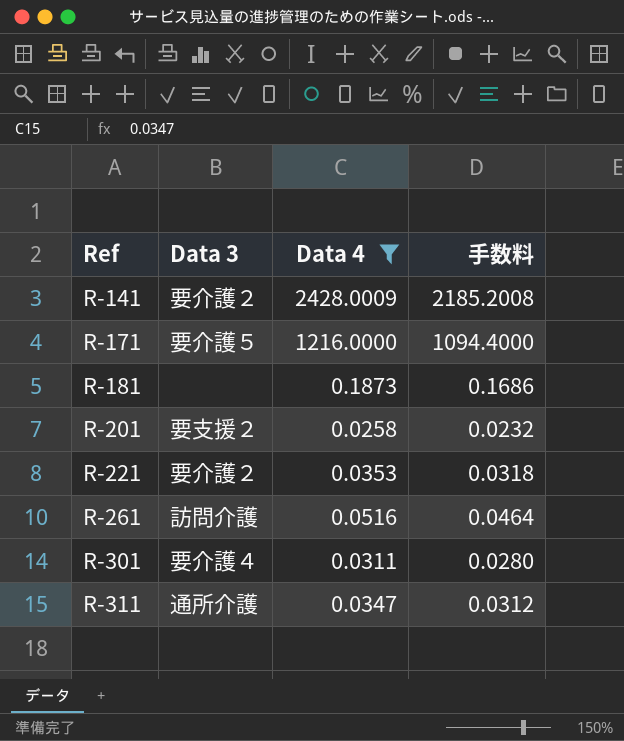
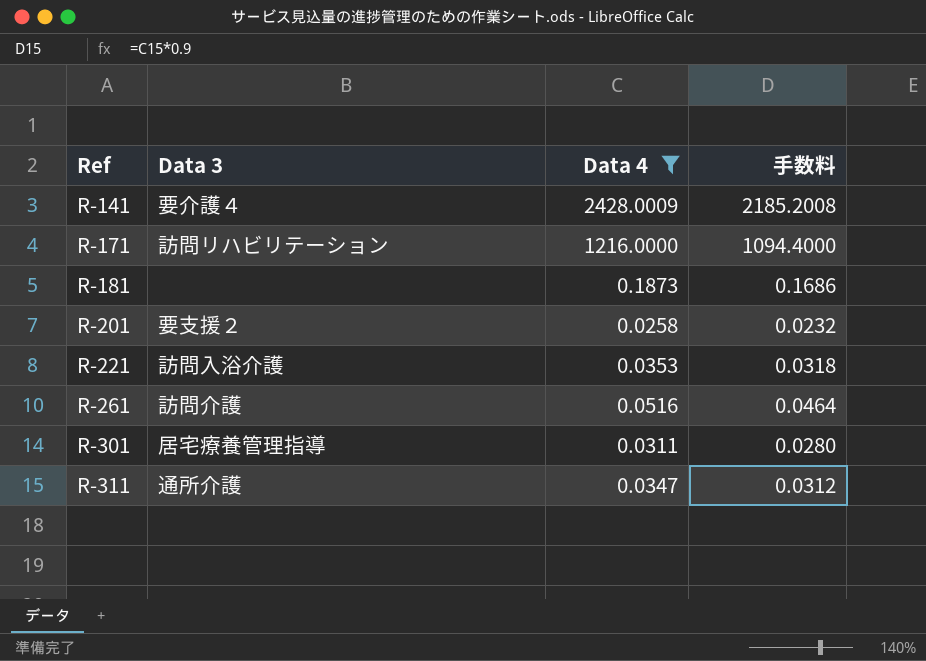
R-141 | Data 3: 要介護２ -> 要介護４
R-171 | Data 3: 要介護５ -> 訪問リハビリテーション
R-221 | Data 3: 要介護２ -> 訪問入浴介護
R-301 | Data 3: 要介護４ -> 居宅療養管理指導

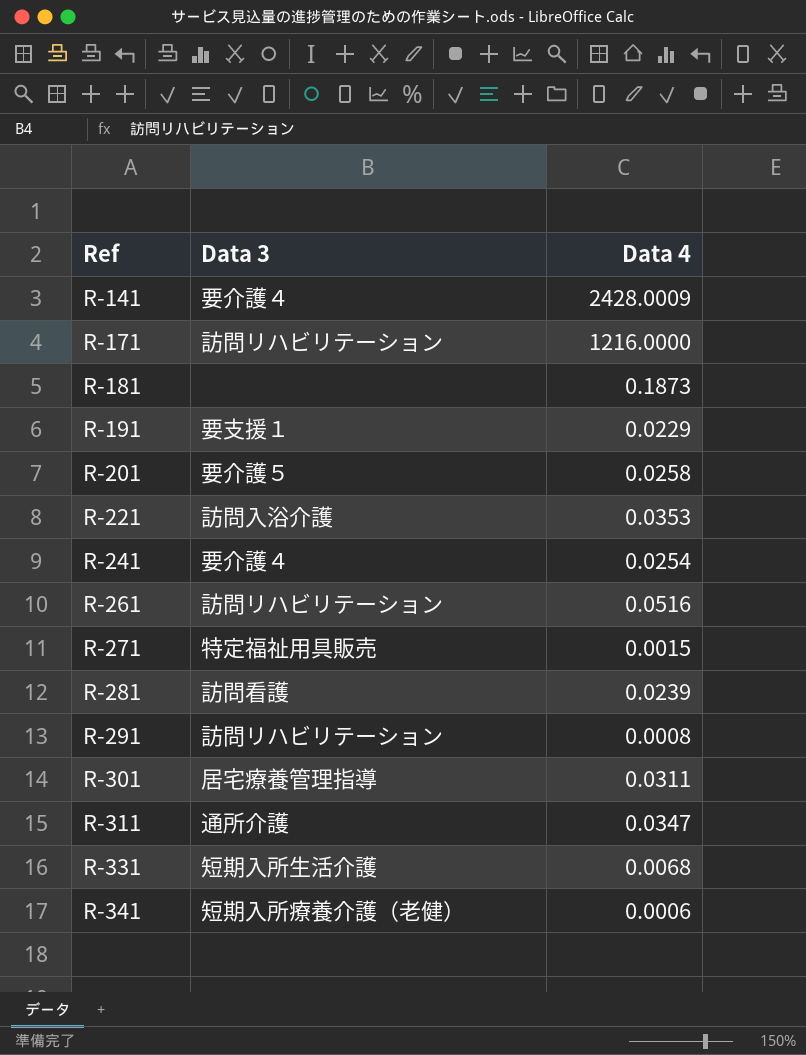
filter: Data 4 >= 0.0258 -> none
column 手数料 | formula: [Data 4] * 0.9 -> none
R-201 | Data 3: 要支援２ -> 要介護５
R-261 | Data 3: 訪問介護 -> 訪問リハビリテーション

